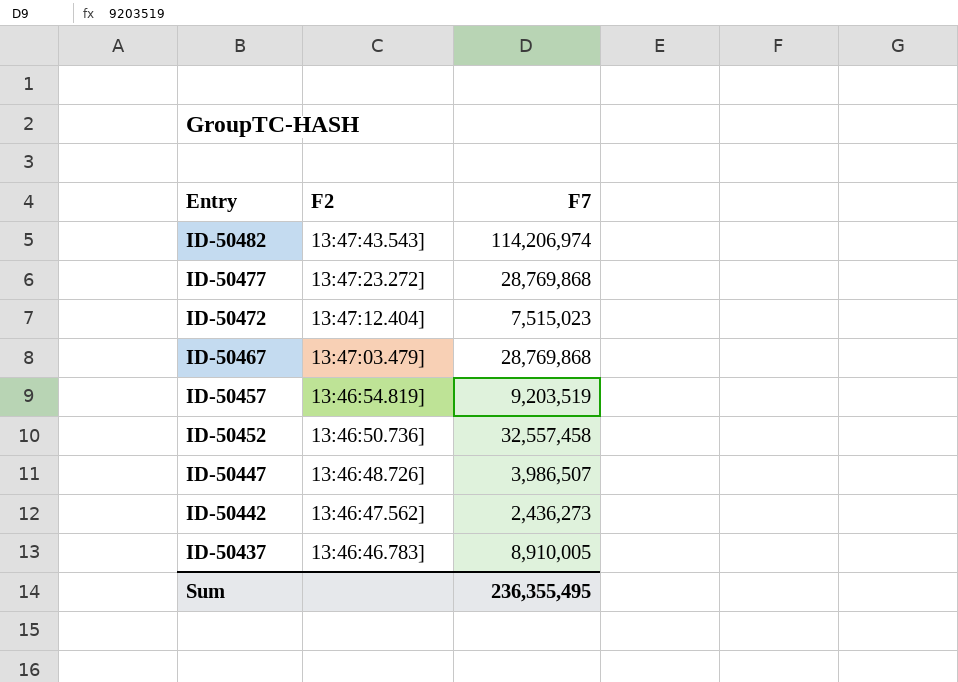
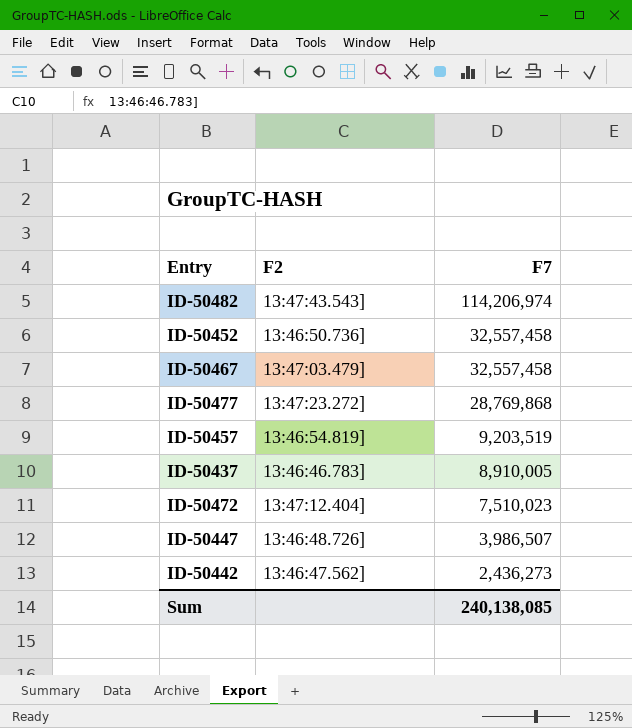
row order: Entry descending -> F7 descending
ID-50467 | F7: 28,769,868 -> 32,557,458
ID-50472 | F7: 7,515,023 -> 7,510,023
Sum | F7: 236,355,495 -> 240,138,085

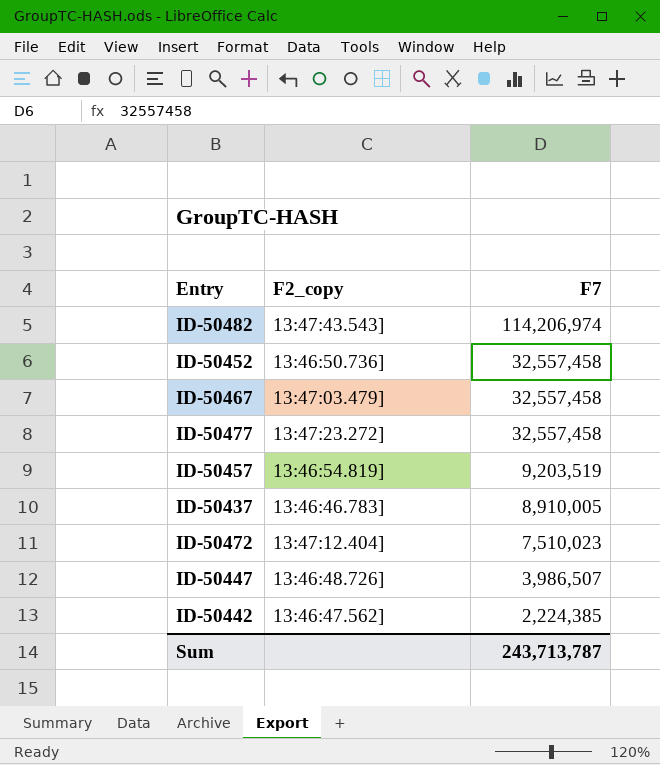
column name: F2 -> F2_copy
ID-50477 | F7: 28,769,868 -> 32,557,458
ID-50442 | F7: 2,436,273 -> 2,224,385
Sum | F7: 240,138,085 -> 243,713,787

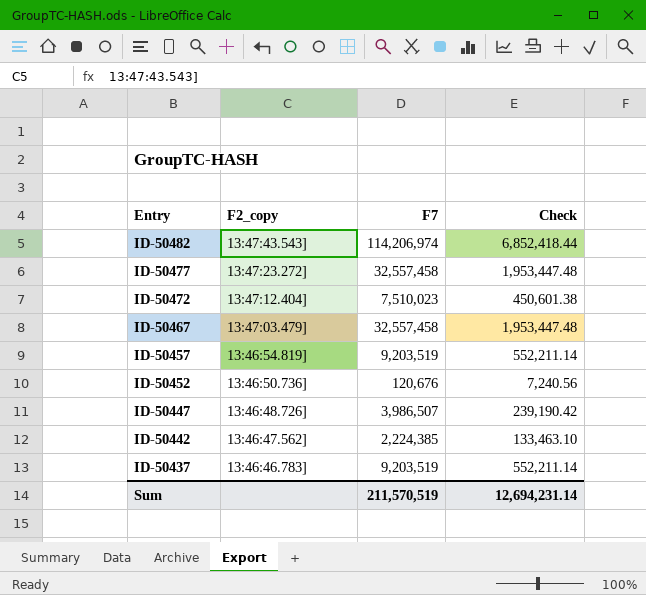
row order: F7 descending -> Entry descending
column Check | formula: none -> [F7] * 0.06
ID-50452 | F7: 32,557,458 -> 120,676
ID-50437 | F7: 8,910,005 -> 9,203,519
Sum | F7: 243,713,787 -> 211,570,519

